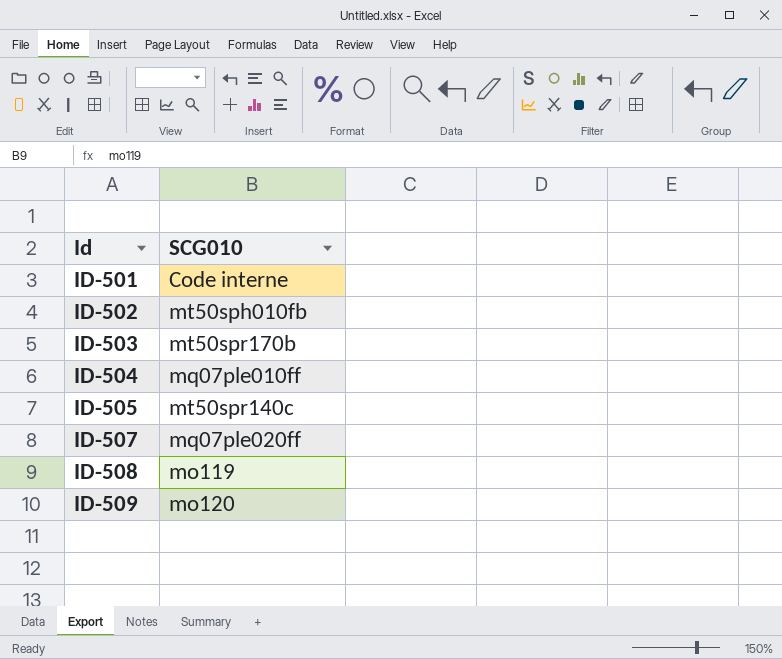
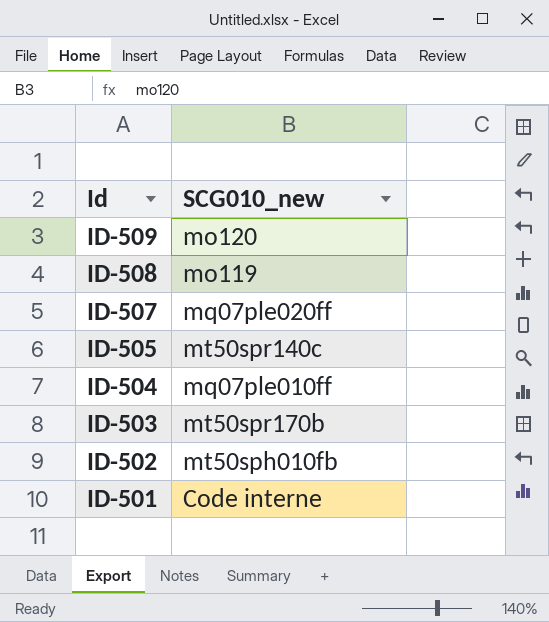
row order: Id ascending -> Id descending
column name: SCG010 -> SCG010_new

